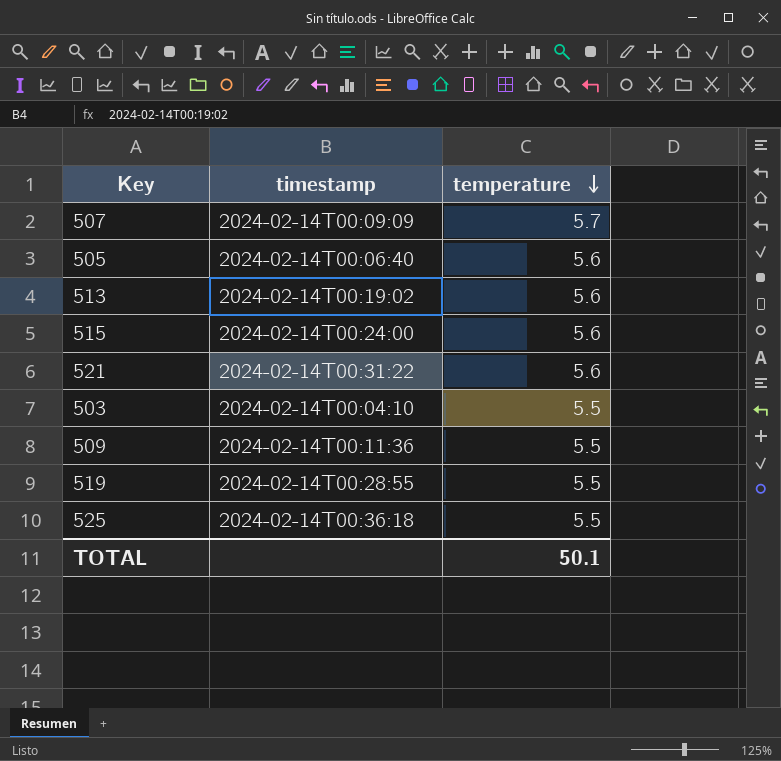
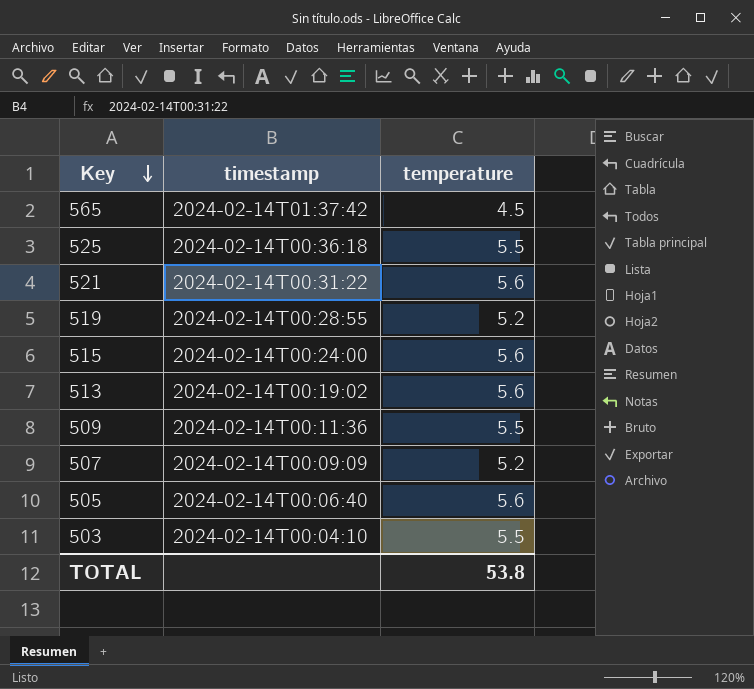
row order: temperature descending -> Key descending
row 565: none -> 2024-02-14T01:37:42 | 4.5
519 | temperature: 5.5 -> 5.2
507 | temperature: 5.7 -> 5.2
TOTAL | temperature: 50.1 -> 53.8

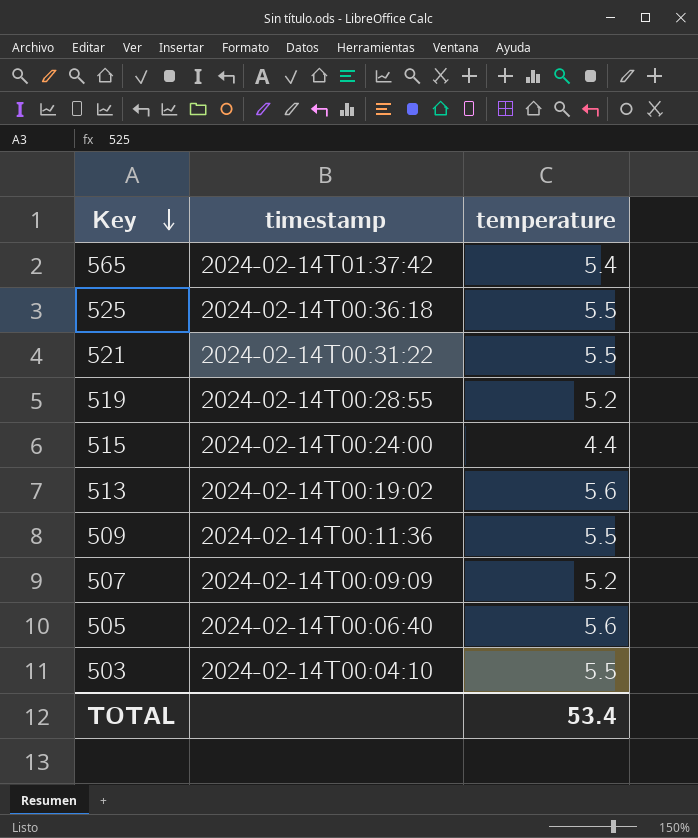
565 | temperature: 4.5 -> 5.4
521 | temperature: 5.6 -> 5.5
515 | temperature: 5.6 -> 4.4
TOTAL | temperature: 53.8 -> 53.4

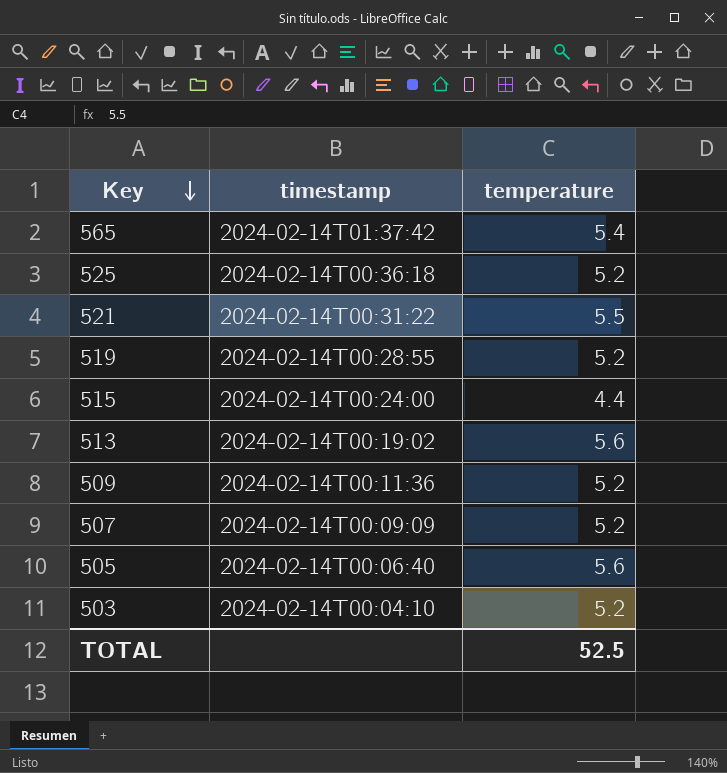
525 | temperature: 5.5 -> 5.2
509 | temperature: 5.5 -> 5.2
503 | temperature: 5.5 -> 5.2
TOTAL | temperature: 53.4 -> 52.5

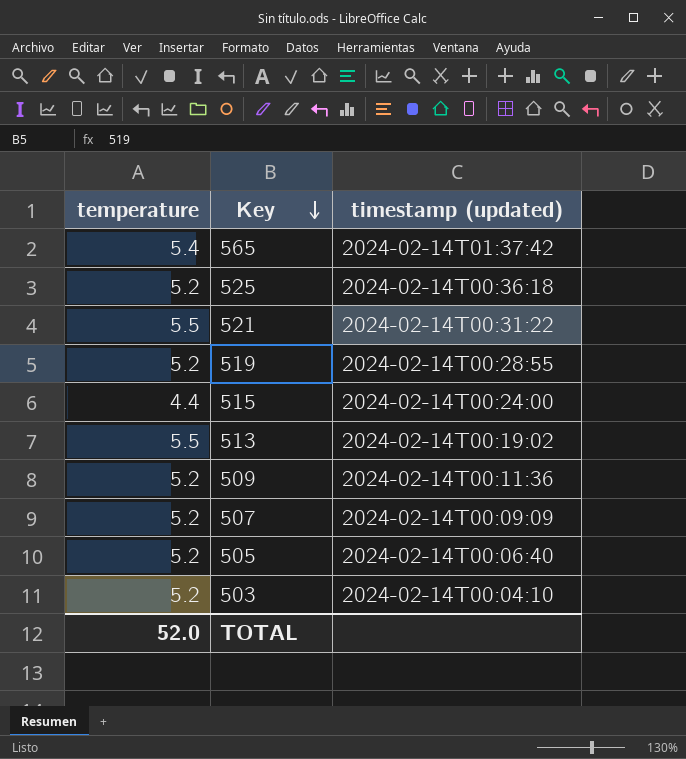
column temperature | position: 3 -> 1
column name: timestamp -> timestamp (updated)
513 | temperature: 5.6 -> 5.5
505 | temperature: 5.6 -> 5.2
TOTAL | temperature: 52.5 -> 52.0

